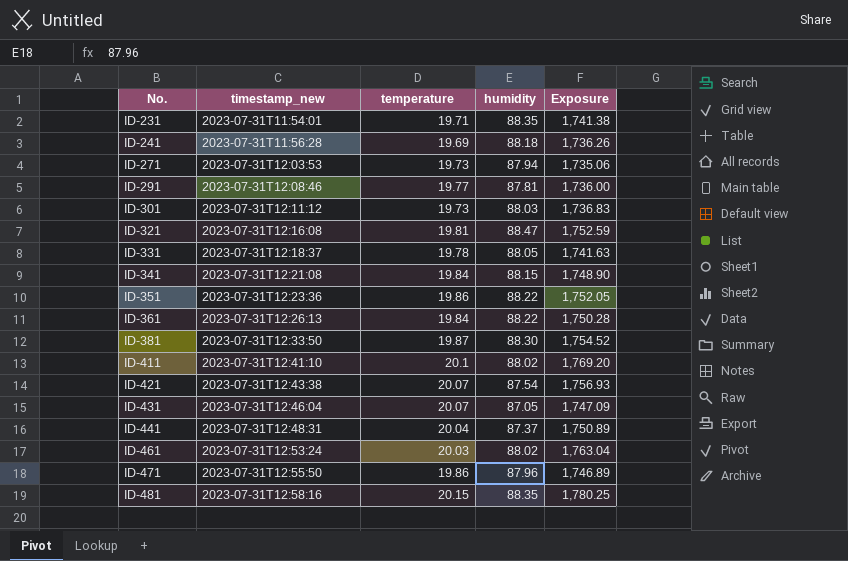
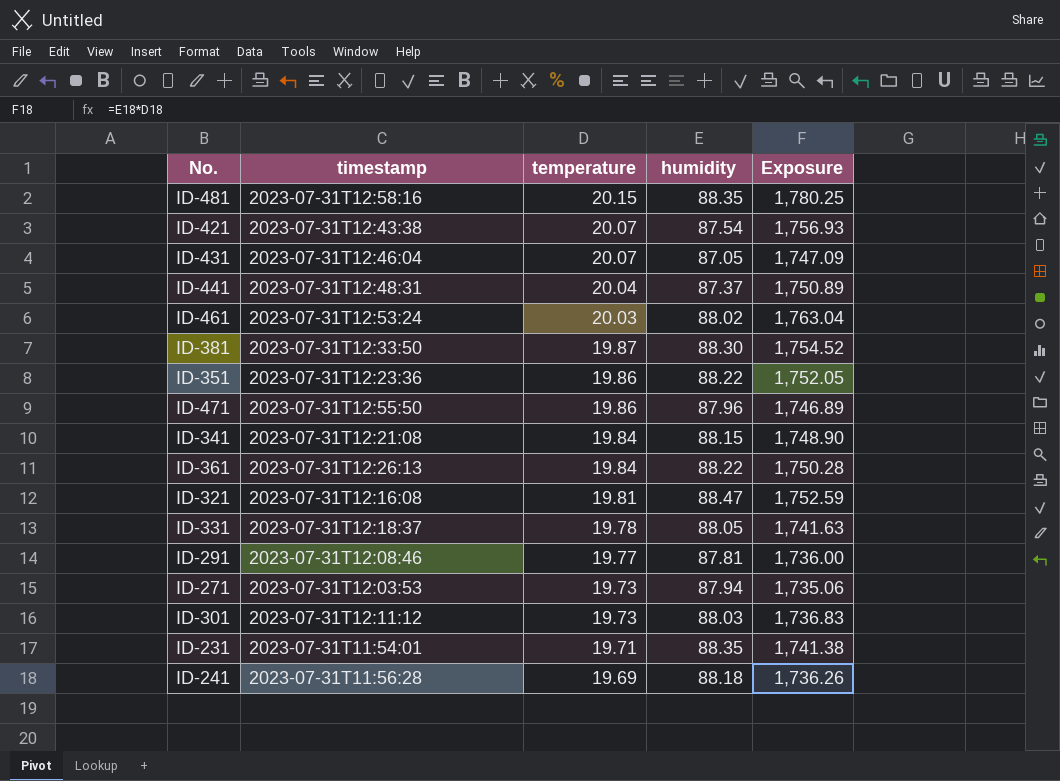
row order: No. ascending -> temperature descending
column name: timestamp_new -> timestamp
row ID-411: 2023-07-31T12:41:10 | 20.1 | 88.02 | 1,769.20 -> none

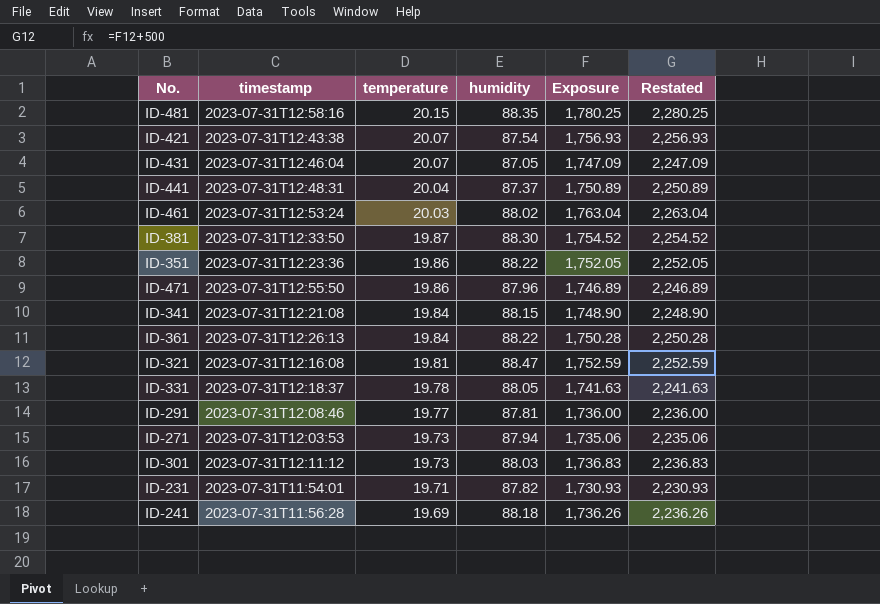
column Restated | formula: none -> [Exposure] + 500
ID-231 | humidity: 88.35 -> 87.82
ID-231 | Exposure: 1,741.38 -> 1,730.93

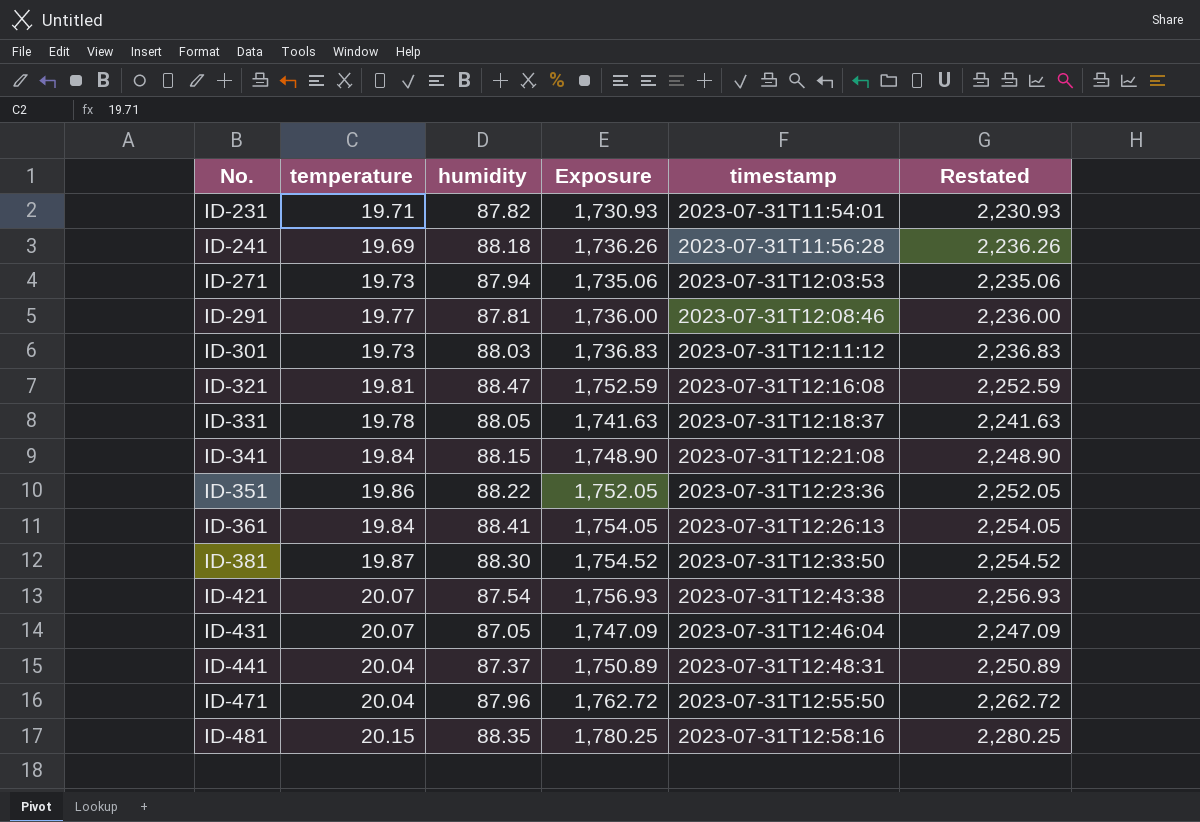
row order: temperature descending -> No. ascending
column timestamp | position: 2 -> 5
row ID-461: 2023-07-31T12:53:24 | 20.03 | 88.02 | 1,763.04 | 2,263.04 -> none
ID-361 | humidity: 88.22 -> 88.41
ID-361 | Exposure: 1,750.28 -> 1,754.05
ID-361 | Restated: 2,250.28 -> 2,254.05
ID-471 | temperature: 19.86 -> 20.04
ID-471 | Exposure: 1,746.89 -> 1,762.72
ID-471 | Restated: 2,246.89 -> 2,262.72

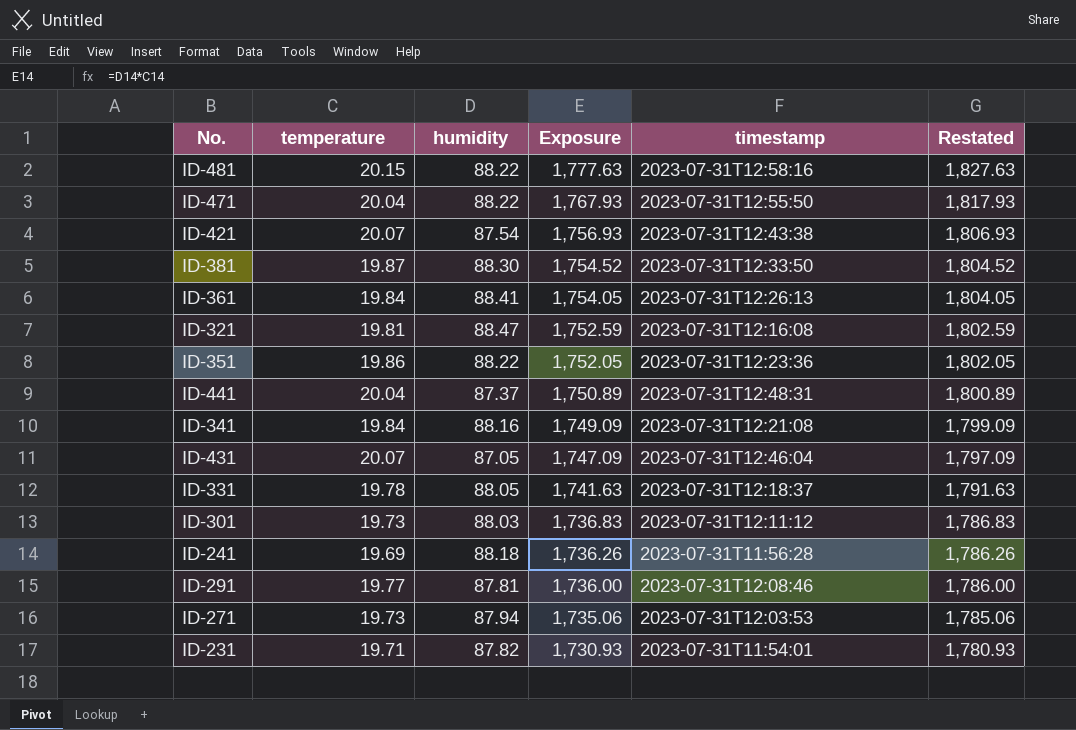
row order: No. ascending -> Exposure descending
column Restated | formula: [Exposure] + 500 -> [Exposure] + 50
ID-481 | humidity: 88.35 -> 88.22
ID-481 | Exposure: 1,780.25 -> 1,777.63
ID-471 | humidity: 87.96 -> 88.22
ID-471 | Exposure: 1,762.72 -> 1,767.93
ID-341 | humidity: 88.15 -> 88.16
ID-341 | Exposure: 1,748.90 -> 1,749.09

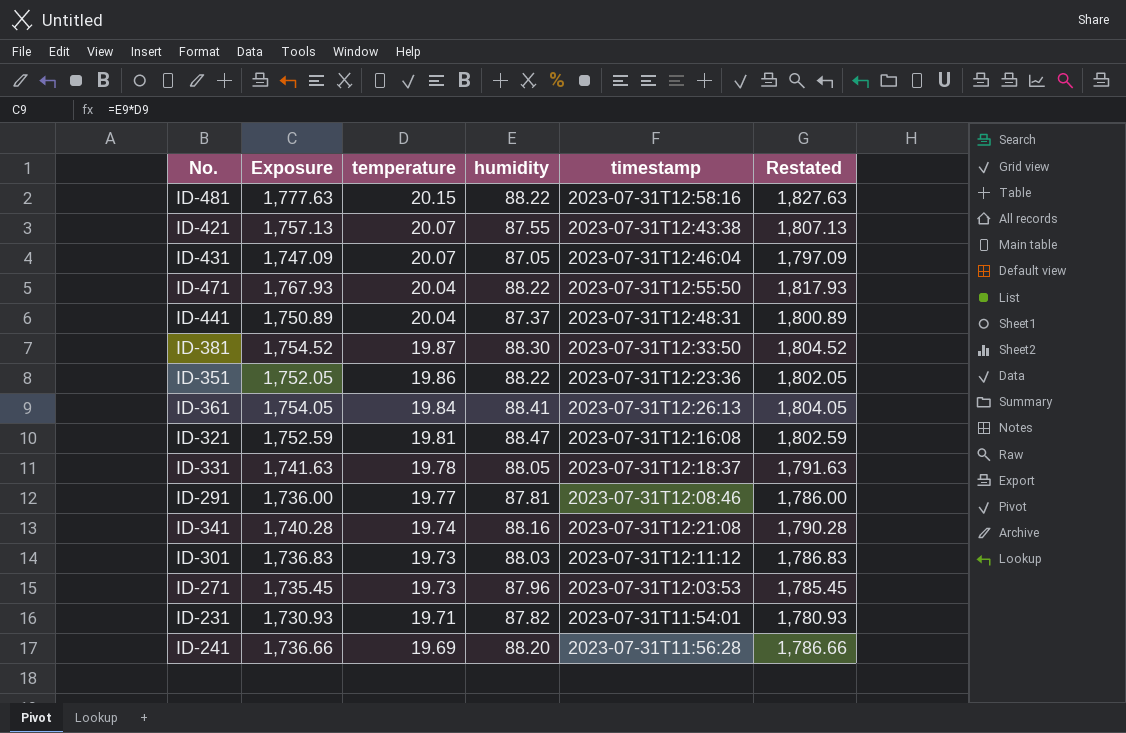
row order: Exposure descending -> temperature descending
column Exposure | position: 4 -> 2
ID-421 | Exposure: 1,756.93 -> 1,757.13
ID-421 | humidity: 87.54 -> 87.55
ID-421 | Restated: 1,806.93 -> 1,807.13
ID-341 | Exposure: 1,749.09 -> 1,740.28
ID-341 | temperature: 19.84 -> 19.74
ID-341 | Restated: 1,799.09 -> 1,790.28
ID-271 | Exposure: 1,735.06 -> 1,735.45
ID-271 | humidity: 87.94 -> 87.96
ID-271 | Restated: 1,785.06 -> 1,785.45
ID-241 | Exposure: 1,736.26 -> 1,736.66
ID-241 | humidity: 88.18 -> 88.20
ID-241 | Restated: 1,786.26 -> 1,786.66

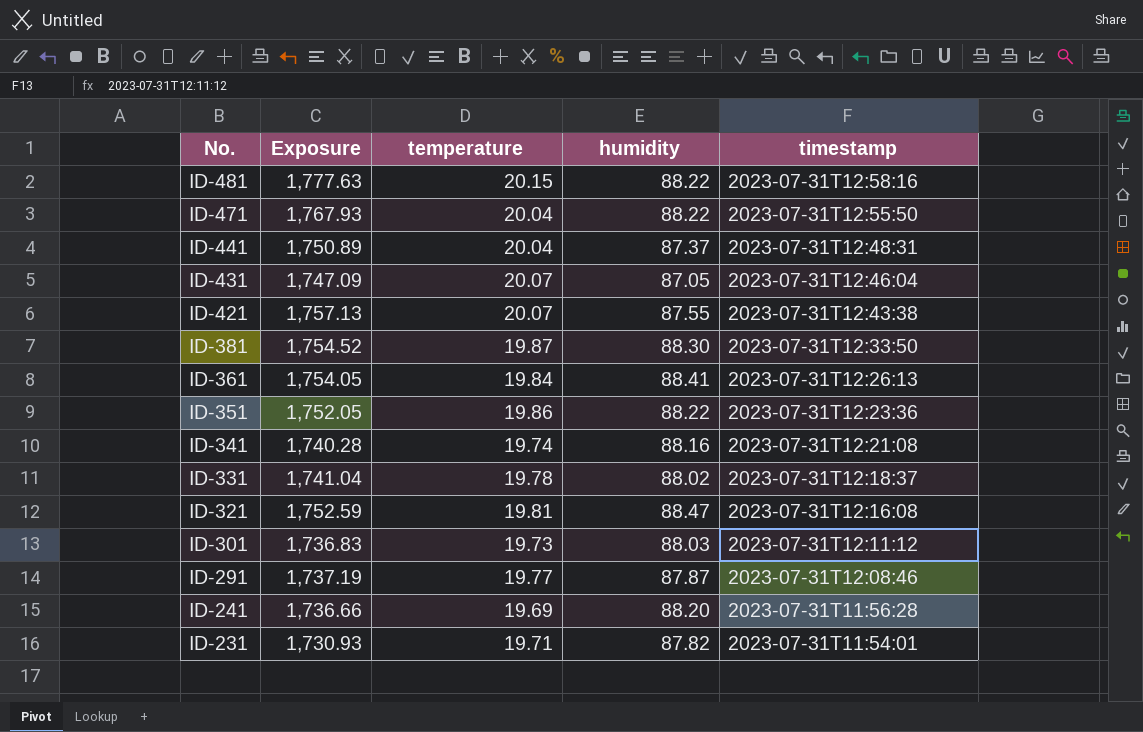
row order: temperature descending -> No. descending
column Restated | formula: [Exposure] + 50 -> none
row ID-271: 1,735.45 | 19.73 | 87.96 | 2023-07-31T12:03:53 | 1,785.45 -> none
ID-331 | Exposure: 1,741.63 -> 1,741.04
ID-331 | humidity: 88.05 -> 88.02
ID-291 | Exposure: 1,736.00 -> 1,737.19
ID-291 | humidity: 87.81 -> 87.87

